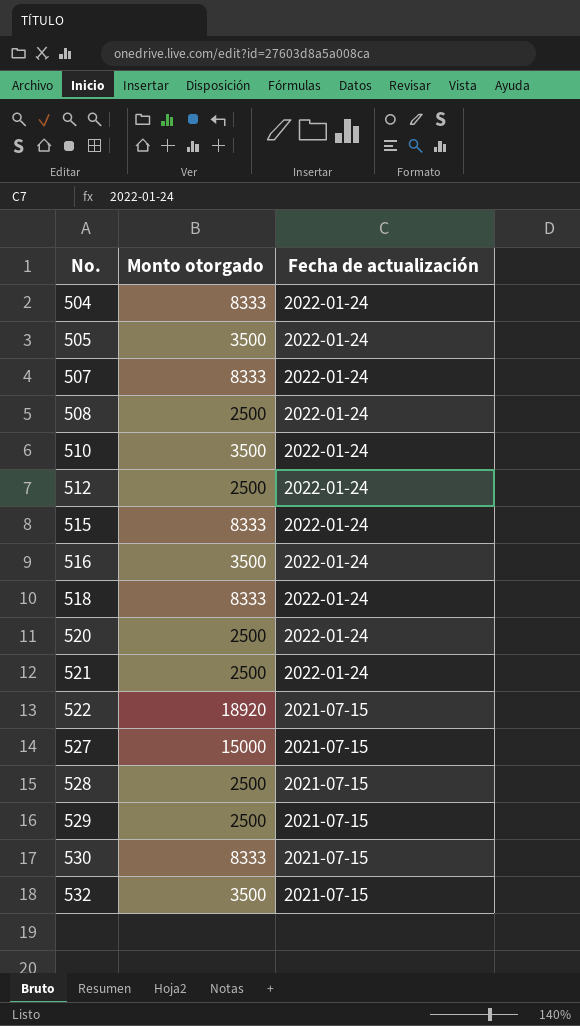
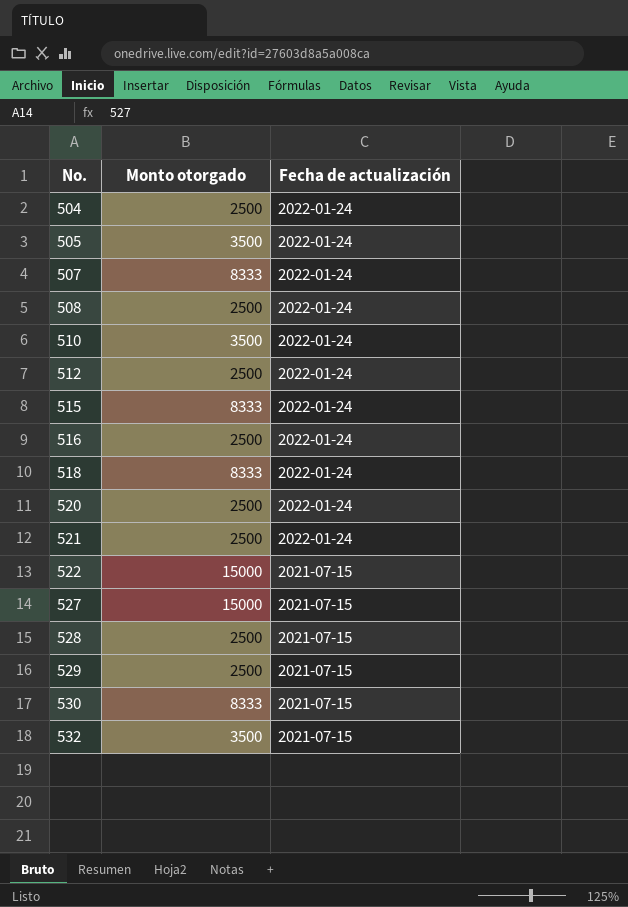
504 | Monto otorgado: 8333 -> 2500
516 | Monto otorgado: 3500 -> 2500
522 | Monto otorgado: 18920 -> 15000

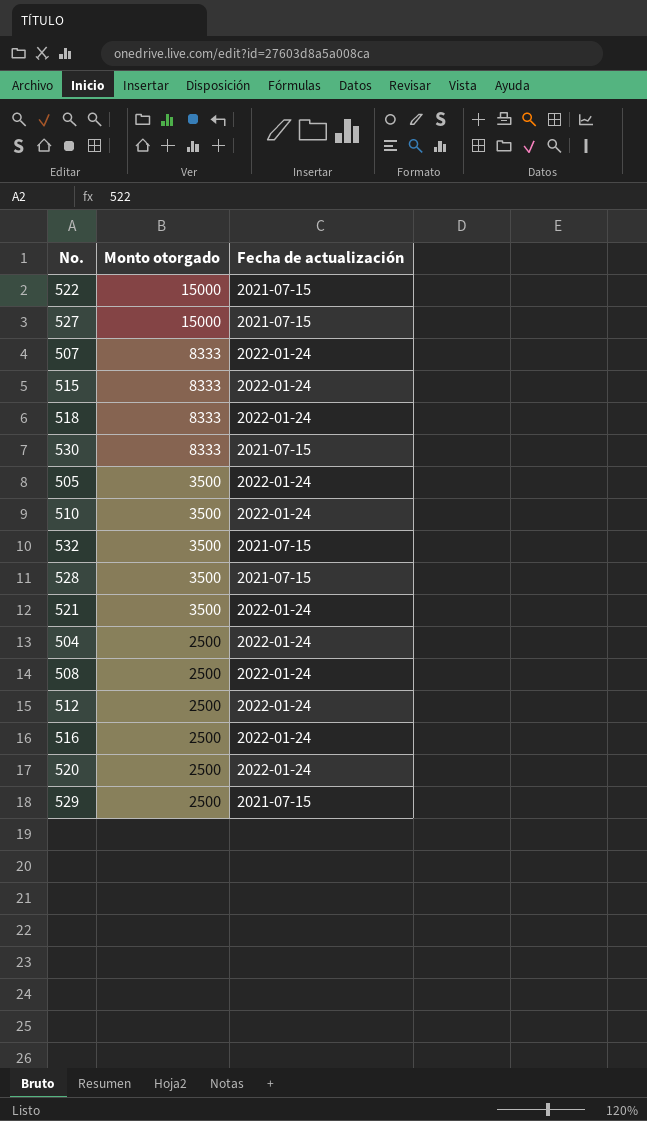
row order: No. ascending -> Monto otorgado descending
528 | Monto otorgado: 2500 -> 3500
521 | Monto otorgado: 2500 -> 3500

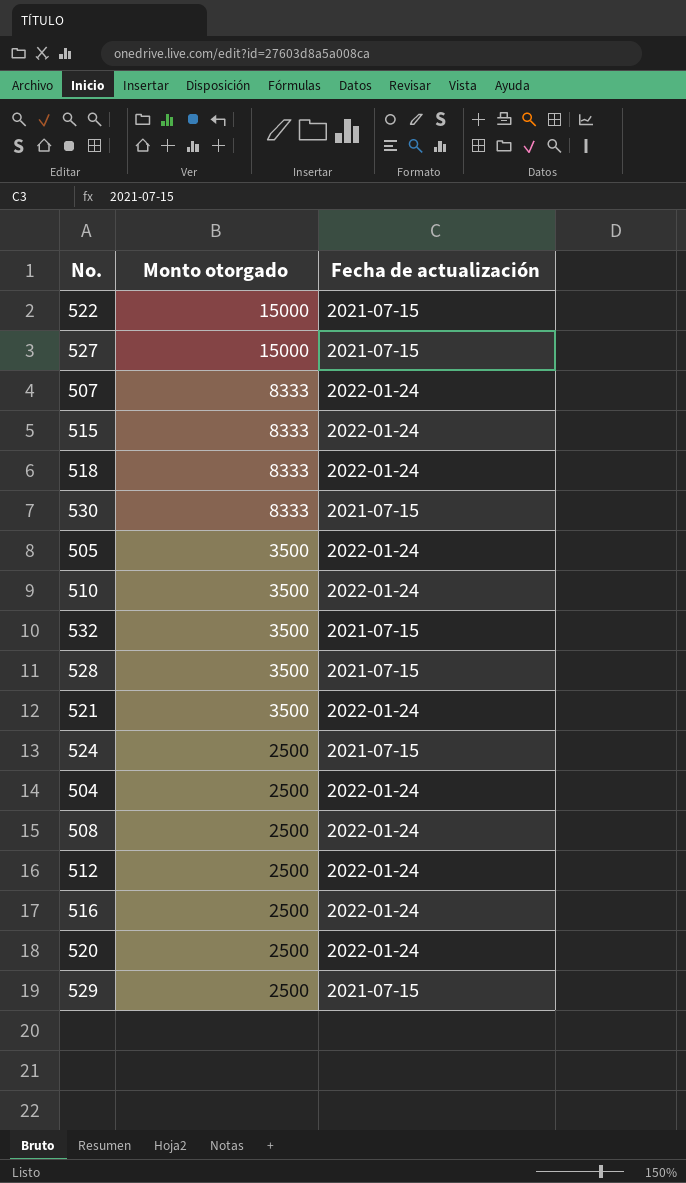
row 524: none -> 2500 | 2021-07-15

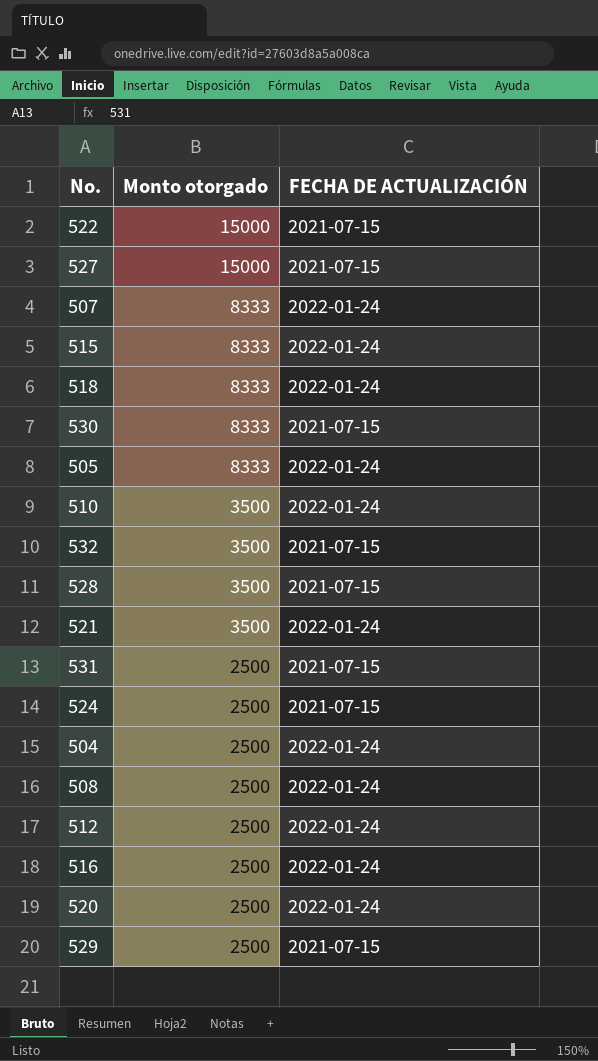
column name: Fecha de actualización -> FECHA DE ACTUALIZACIÓN
505 | Monto otorgado: 3500 -> 8333
row 531: none -> 2500 | 2021-07-15

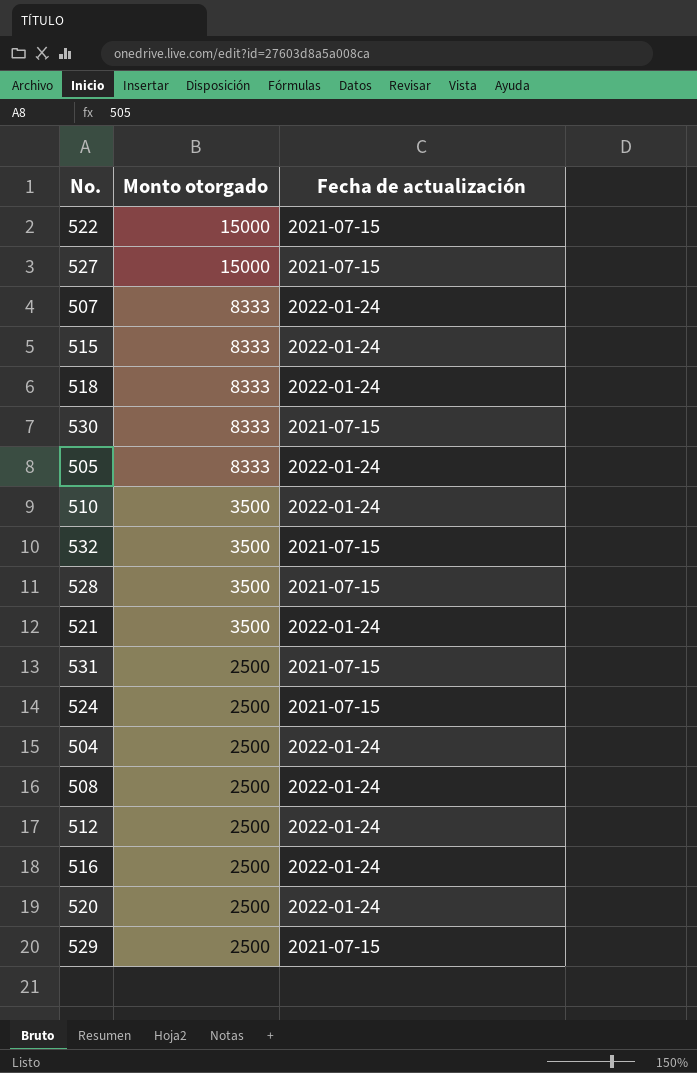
column name: FECHA DE ACTUALIZACIÓN -> Fecha de actualización

